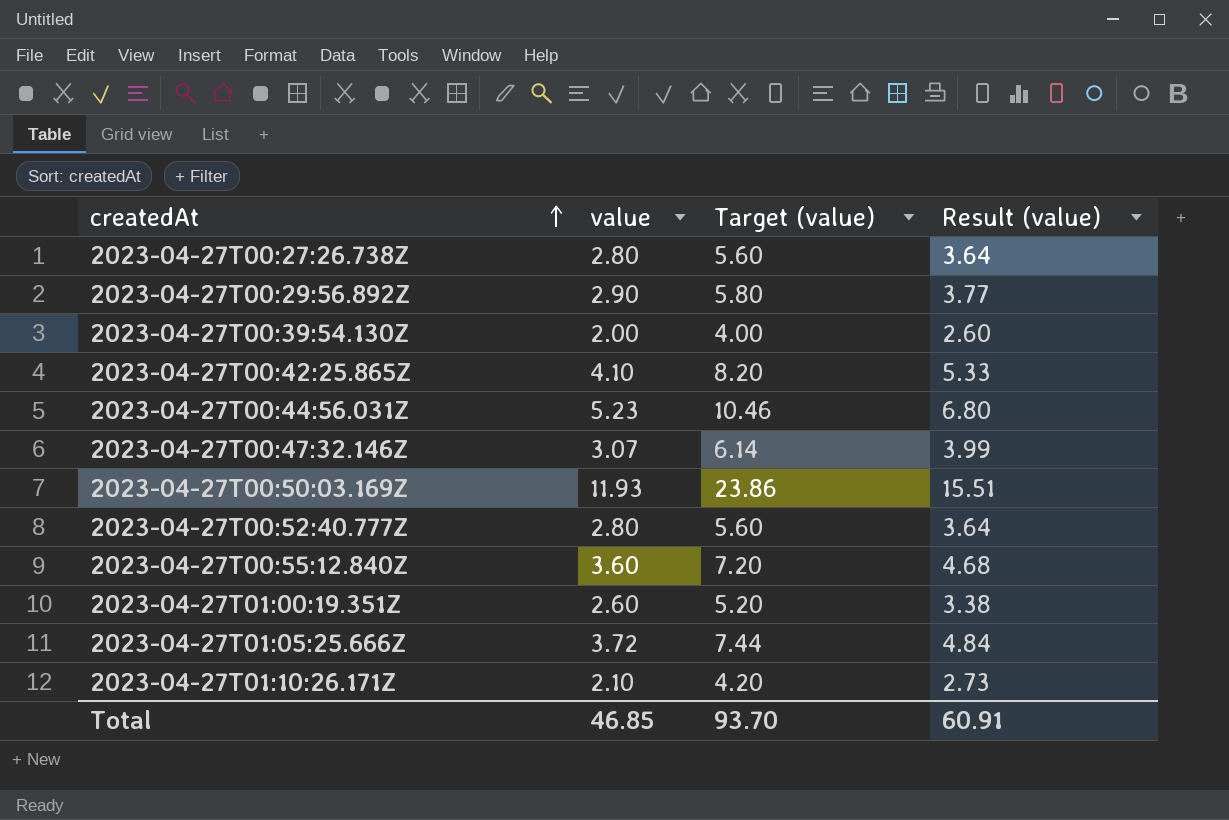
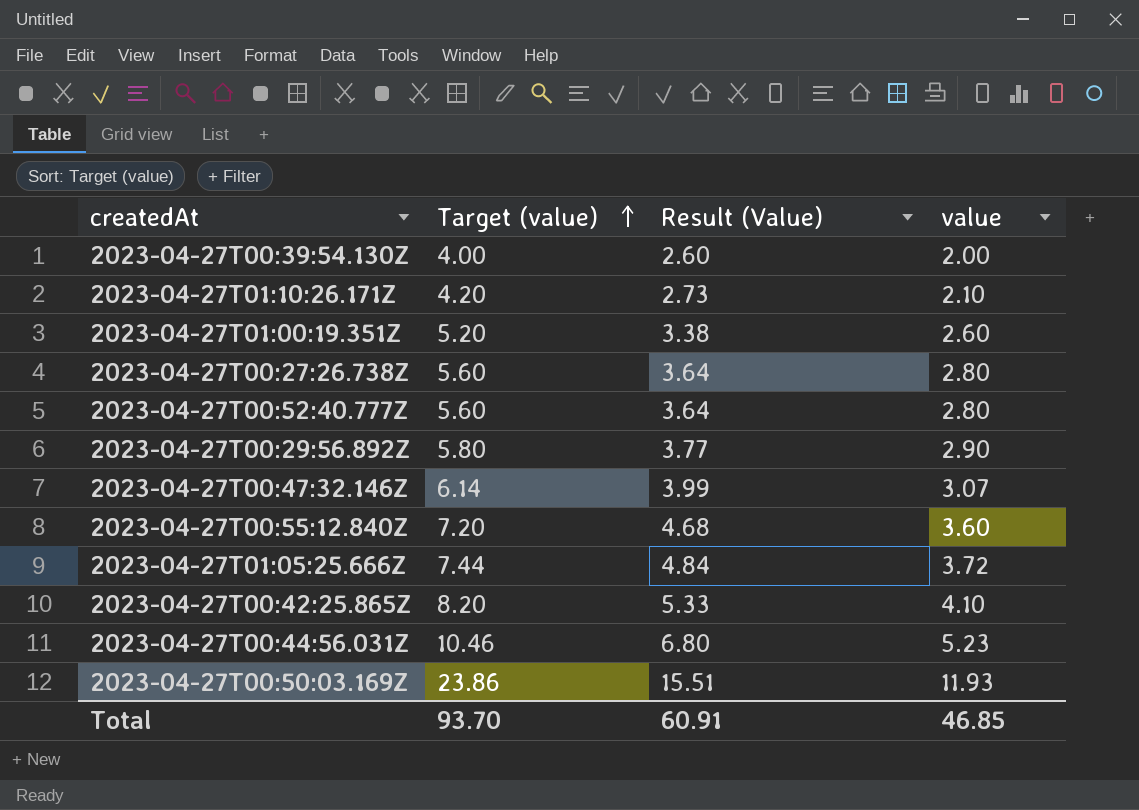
row order: createdAt ascending -> Target (value) ascending
column name: Result (value) -> Result (Value)
column value | position: 2 -> 4

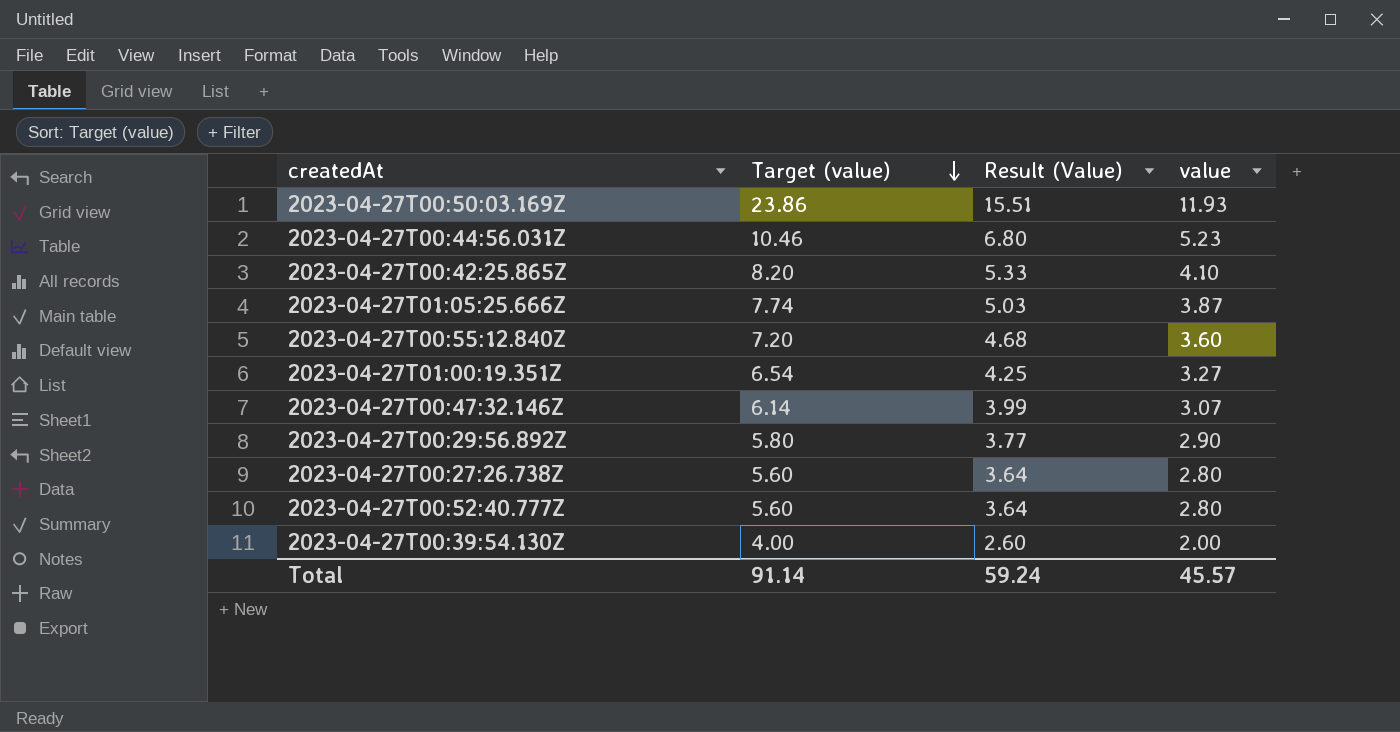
row order: Target (value) ascending -> Target (value) descending
row 2023-04-27T01:10:26.171Z: 4.20 | 2.73 | 2.10 -> none
2023-04-27T01:05:25.666Z | Target (value): 7.44 -> 7.74
2023-04-27T01:05:25.666Z | Result (Value): 4.84 -> 5.03
2023-04-27T01:05:25.666Z | value: 3.72 -> 3.87
2023-04-27T01:00:19.351Z | Target (value): 5.20 -> 6.54
2023-04-27T01:00:19.351Z | Result (Value): 3.38 -> 4.25
2023-04-27T01:00:19.351Z | value: 2.60 -> 3.27
Total | Target (value): 93.70 -> 91.14
Total | Result (Value): 60.91 -> 59.24
Total | value: 46.85 -> 45.57

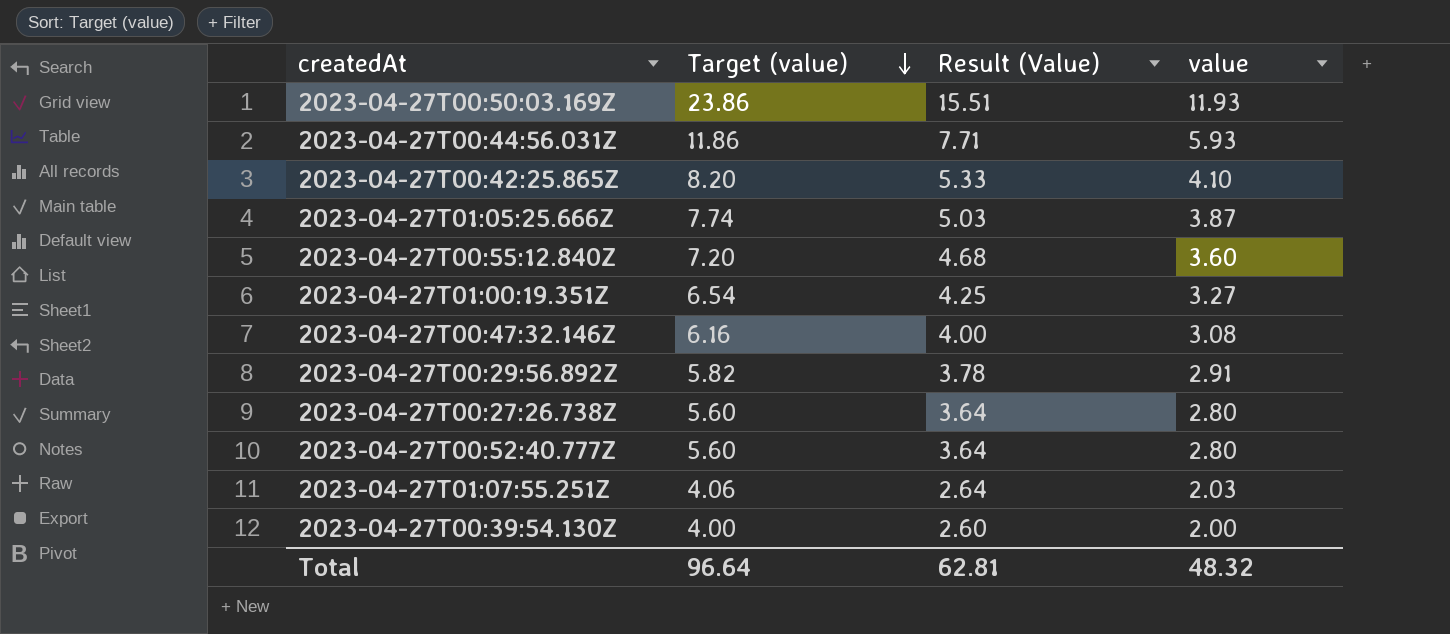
2023-04-27T00:44:56.031Z | Target (value): 10.46 -> 11.86
2023-04-27T00:44:56.031Z | Result (Value): 6.80 -> 7.71
2023-04-27T00:44:56.031Z | value: 5.23 -> 5.93
2023-04-27T00:47:32.146Z | Target (value): 6.14 -> 6.16
2023-04-27T00:47:32.146Z | Result (Value): 3.99 -> 4.00
2023-04-27T00:47:32.146Z | value: 3.07 -> 3.08
2023-04-27T00:29:56.892Z | Target (value): 5.80 -> 5.82
2023-04-27T00:29:56.892Z | Result (Value): 3.77 -> 3.78
2023-04-27T00:29:56.892Z | value: 2.90 -> 2.91
row 2023-04-27T01:07:55.251Z: none -> 4.06 | 2.64 | 2.03
Total | Target (value): 91.14 -> 96.64
Total | Result (Value): 59.24 -> 62.81
Total | value: 45.57 -> 48.32

